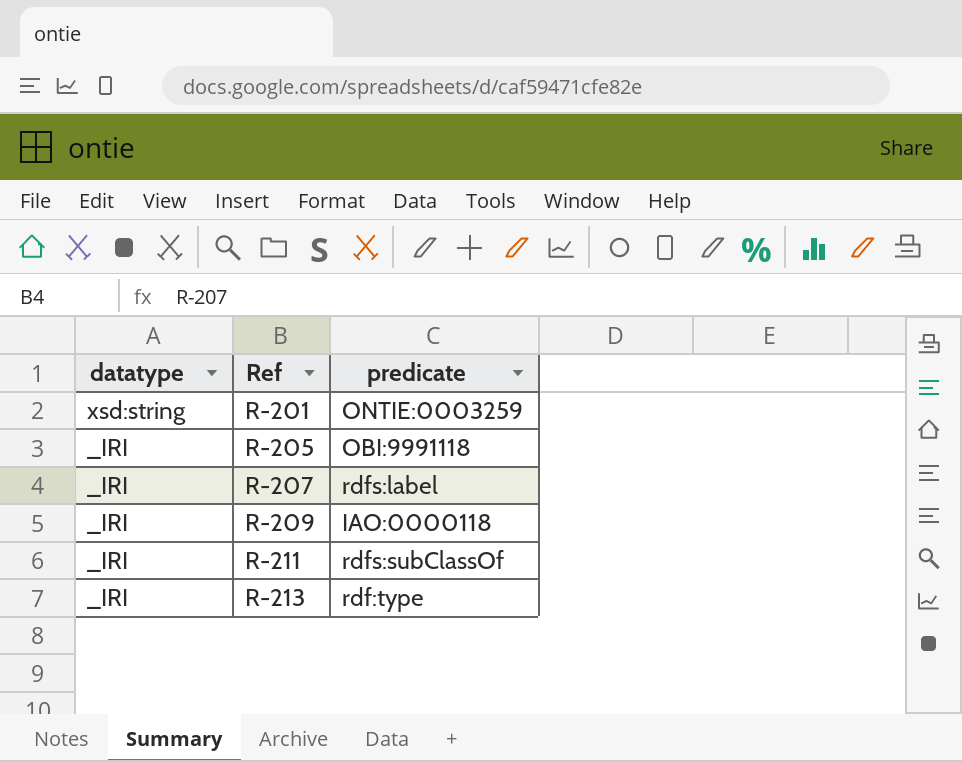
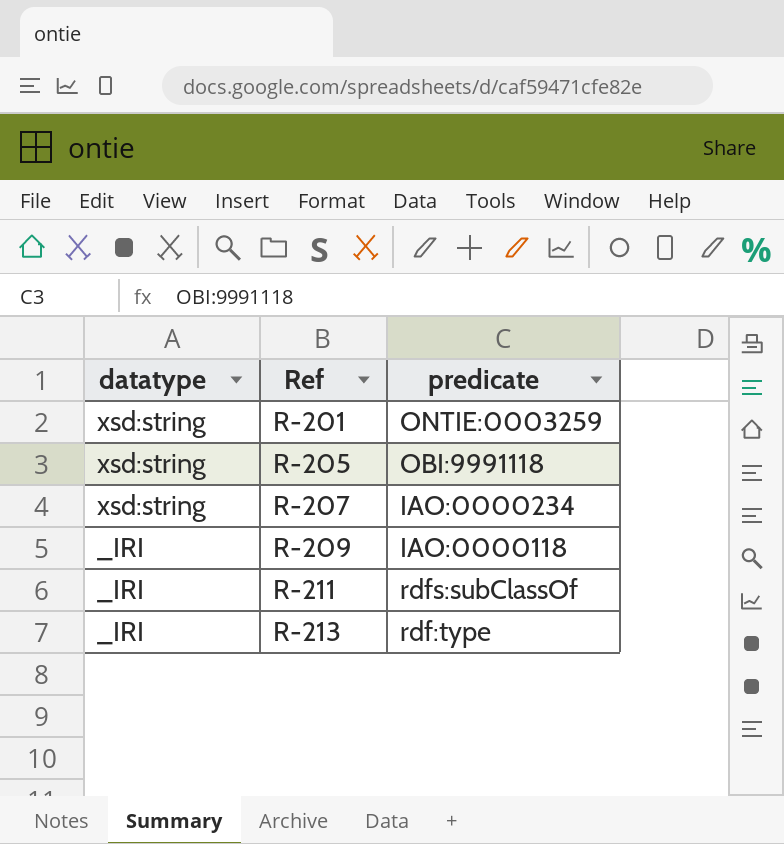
R-205 | datatype: _IRI -> xsd:string
R-207 | datatype: _IRI -> xsd:string
R-207 | predicate: rdfs:label -> IAO:0000234

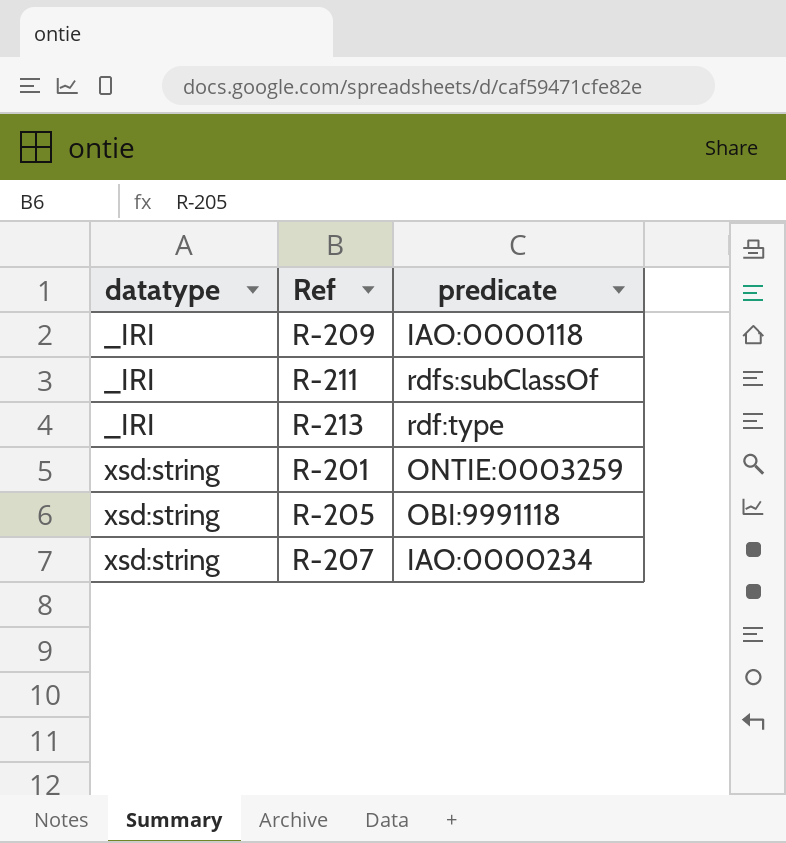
row order: datatype descending -> datatype ascending

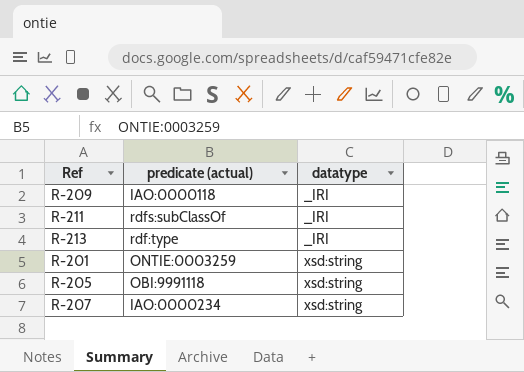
column name: predicate -> predicate (actual)
column datatype | position: 1 -> 3

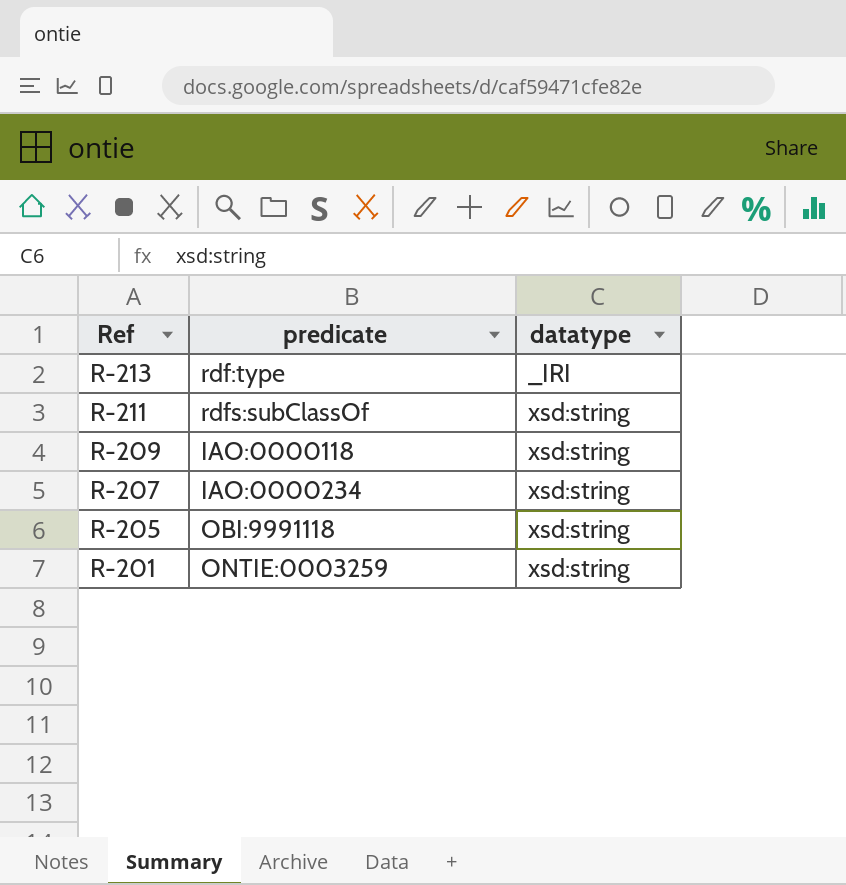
row order: datatype ascending -> Ref descending
column name: predicate (actual) -> predicate
R-211 | datatype: _IRI -> xsd:string
R-209 | datatype: _IRI -> xsd:string

